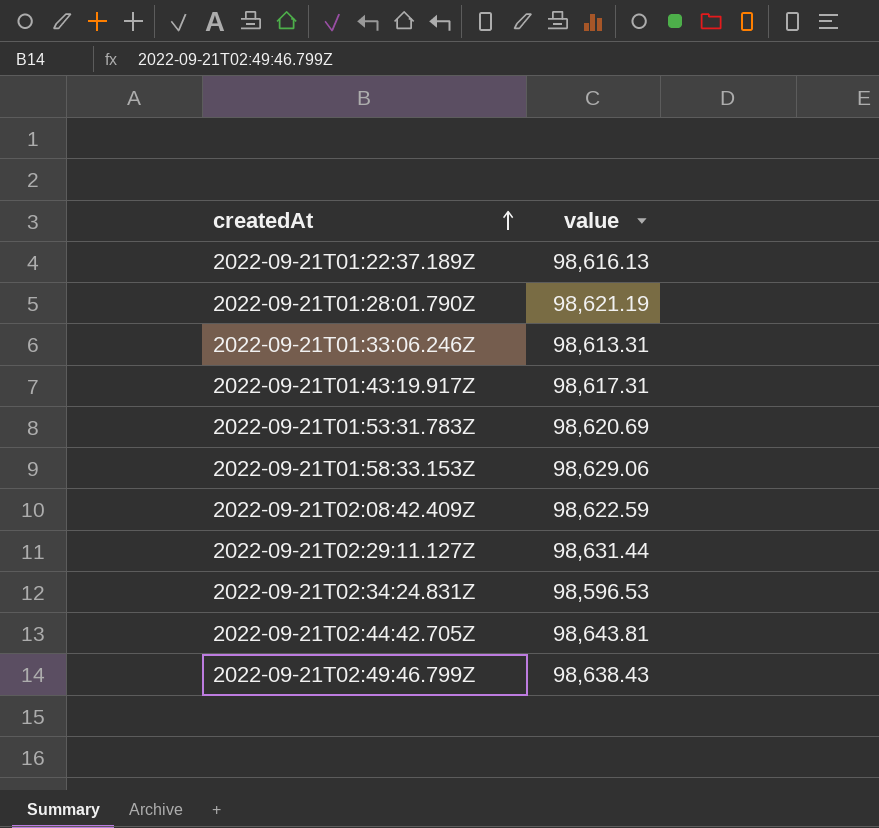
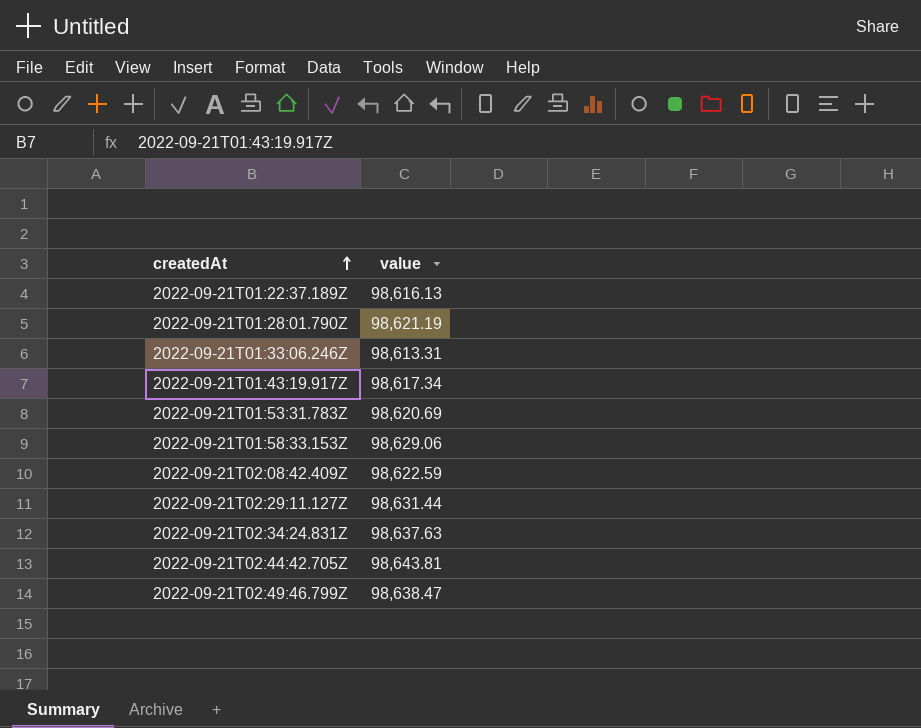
2022-09-21T01:43:19.917Z | value: 98,617.31 -> 98,617.34
2022-09-21T02:34:24.831Z | value: 98,596.53 -> 98,637.63
2022-09-21T02:49:46.799Z | value: 98,638.43 -> 98,638.47

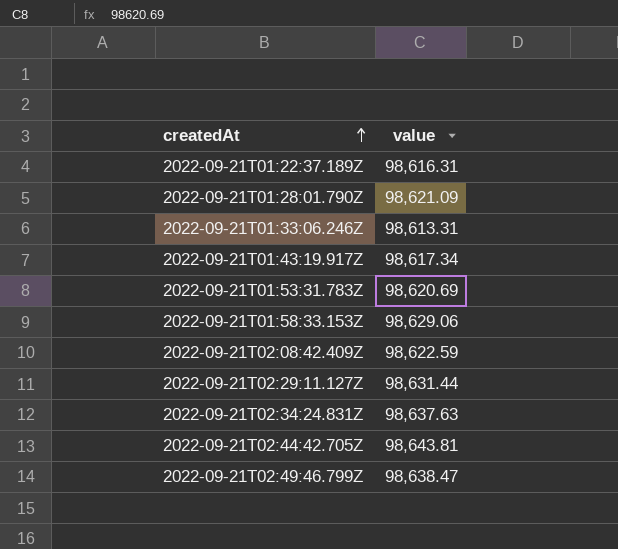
2022-09-21T01:22:37.189Z | value: 98,616.13 -> 98,616.31
2022-09-21T01:28:01.790Z | value: 98,621.19 -> 98,621.09

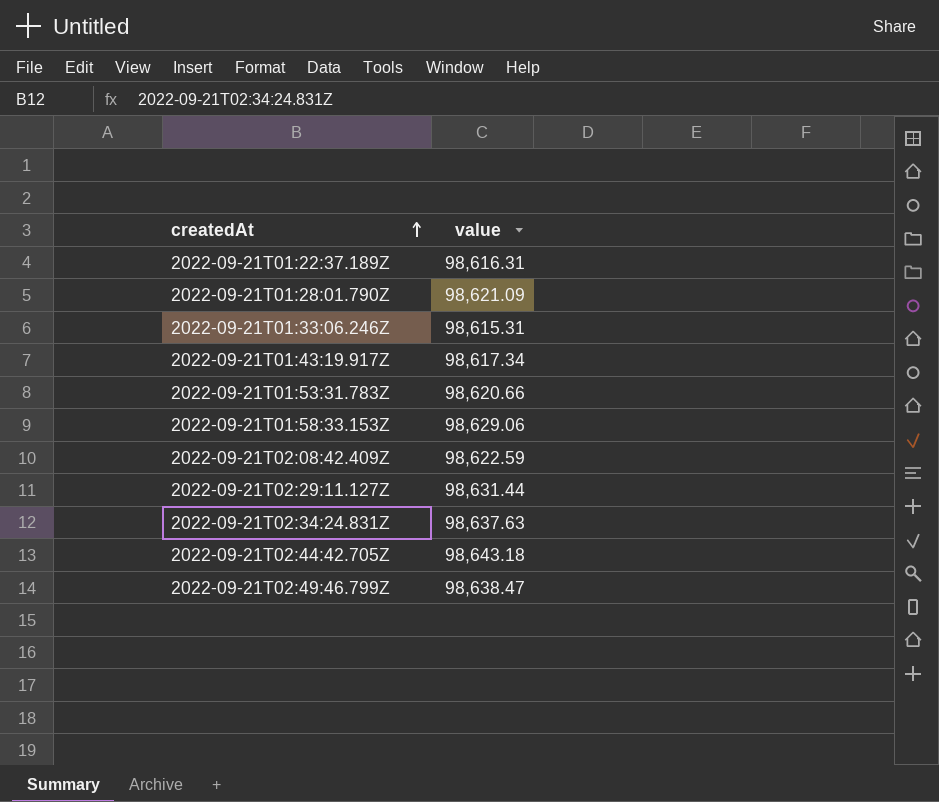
2022-09-21T01:33:06.246Z | value: 98,613.31 -> 98,615.31
2022-09-21T01:53:31.783Z | value: 98,620.69 -> 98,620.66
2022-09-21T02:44:42.705Z | value: 98,643.81 -> 98,643.18

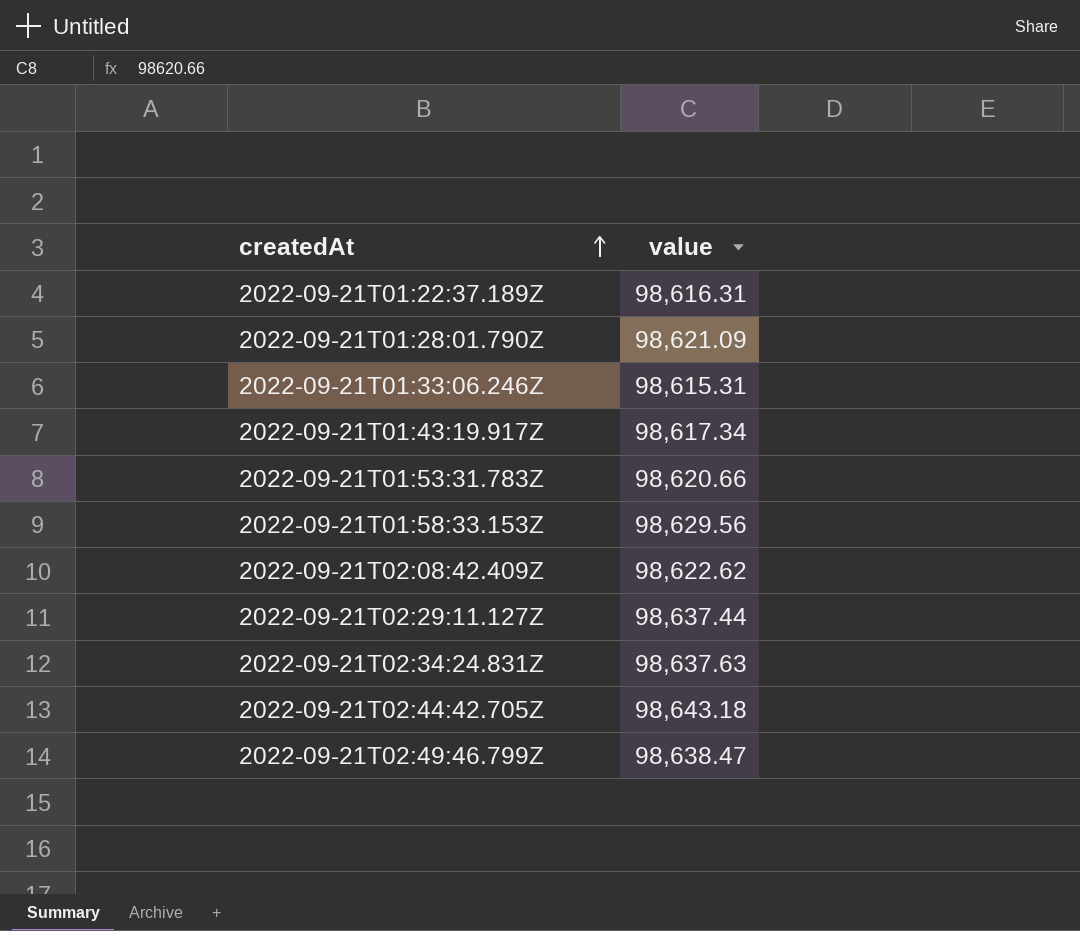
2022-09-21T01:58:33.153Z | value: 98,629.06 -> 98,629.56
2022-09-21T02:08:42.409Z | value: 98,622.59 -> 98,622.62
2022-09-21T02:29:11.127Z | value: 98,631.44 -> 98,637.44

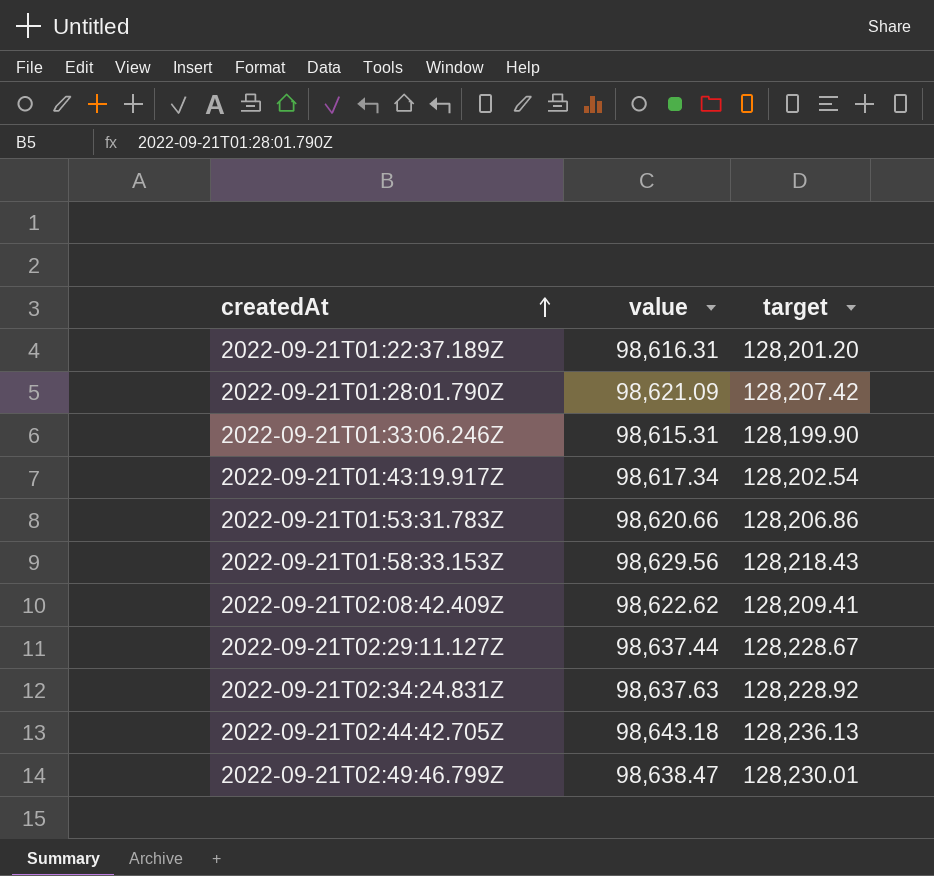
column target | formula: none -> [value] * 1.3

